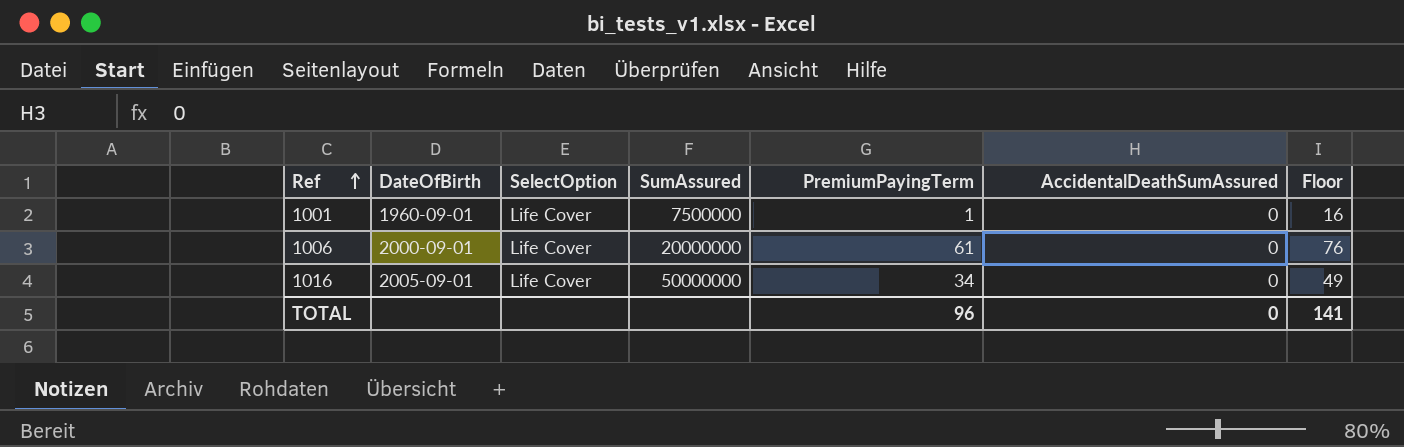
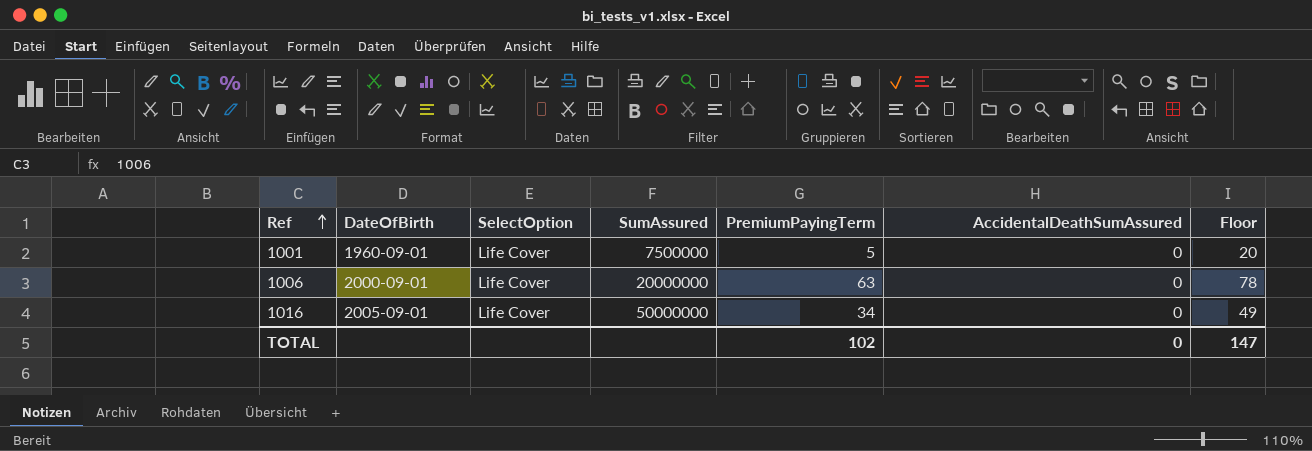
1001 | PremiumPayingTerm: 1 -> 5
1001 | Floor: 16 -> 20
1006 | PremiumPayingTerm: 61 -> 63
1006 | Floor: 76 -> 78
TOTAL | PremiumPayingTerm: 96 -> 102
TOTAL | Floor: 141 -> 147

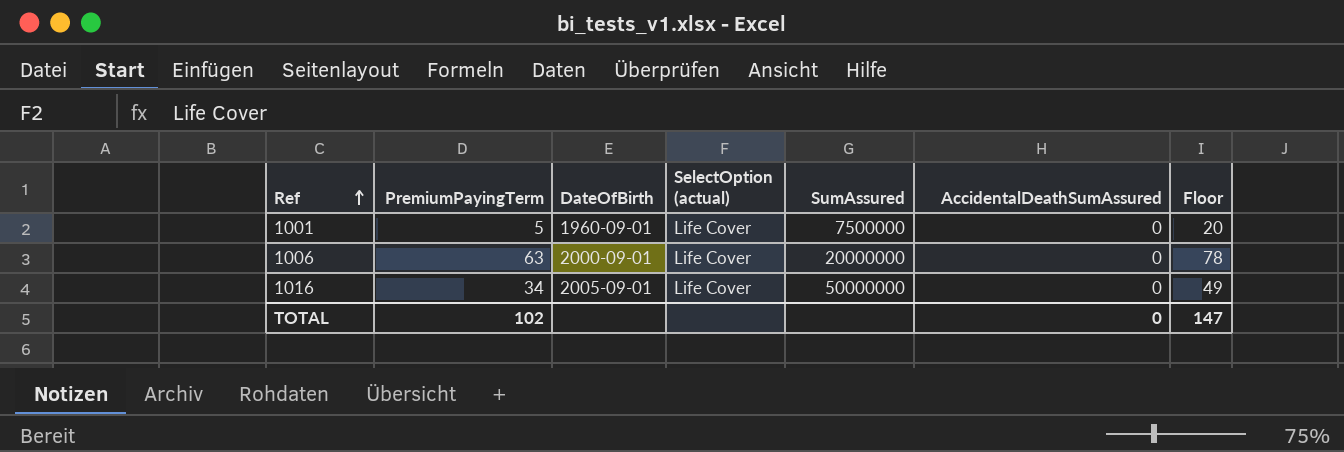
column PremiumPayingTerm | position: 5 -> 2
column name: SelectOption -> SelectOption (actual)

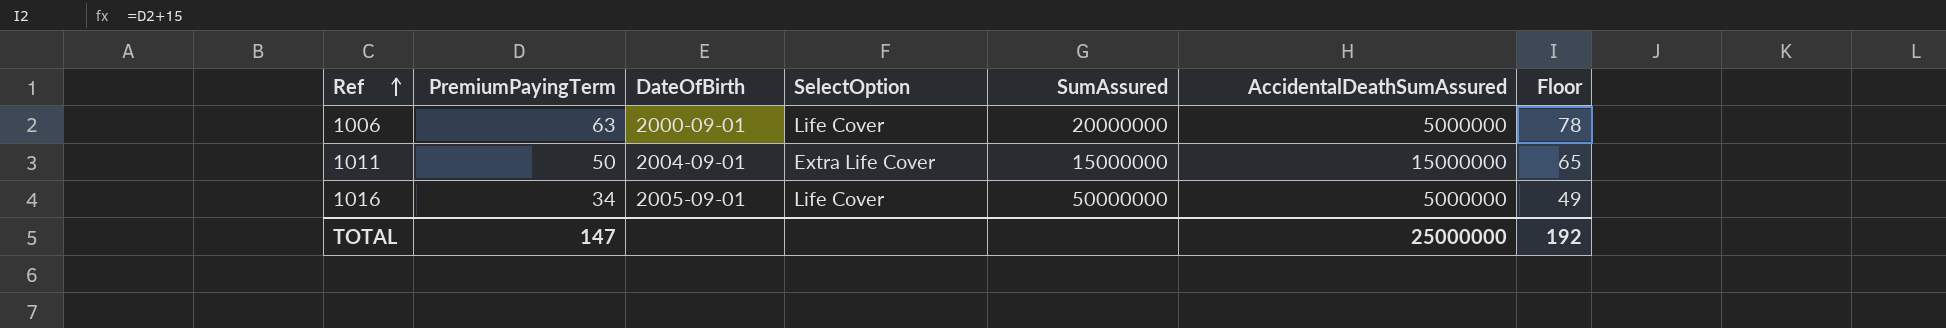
column name: SelectOption (actual) -> SelectOption
row 1001: 5 | 1960-09-01 | Life Cover | 7500000 | 0 | 20 -> none
1006 | AccidentalDeathSumAssured: 0 -> 5000000
row 1011: none -> 50 | 2004-09-01 | Extra Life Cover | 15000000 | 15000000 | 65
1016 | AccidentalDeathSumAssured: 0 -> 5000000
TOTAL | PremiumPayingTerm: 102 -> 147
TOTAL | AccidentalDeathSumAssured: 0 -> 25000000
TOTAL | Floor: 147 -> 192

